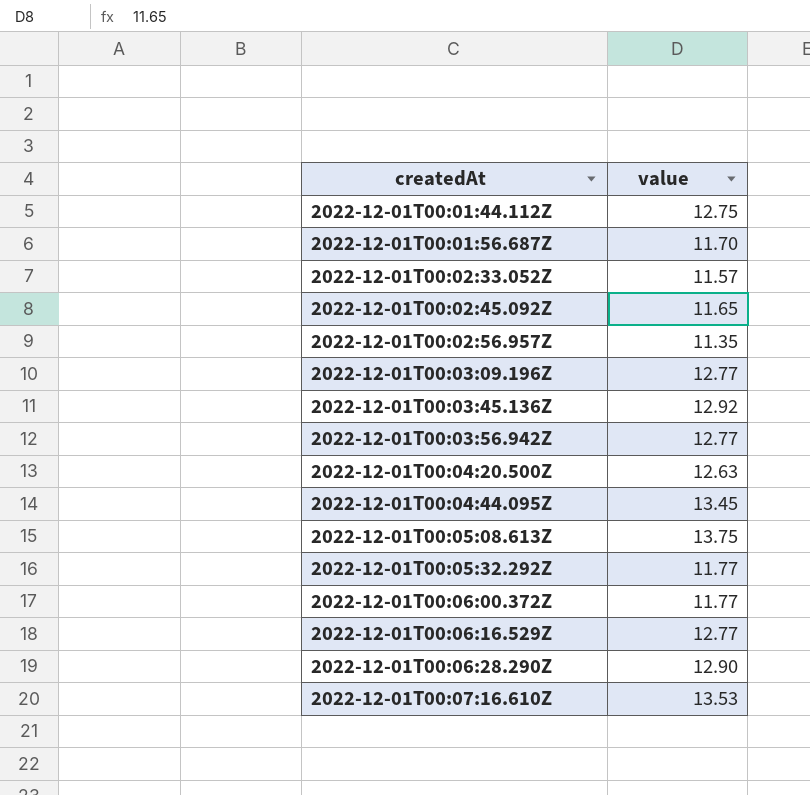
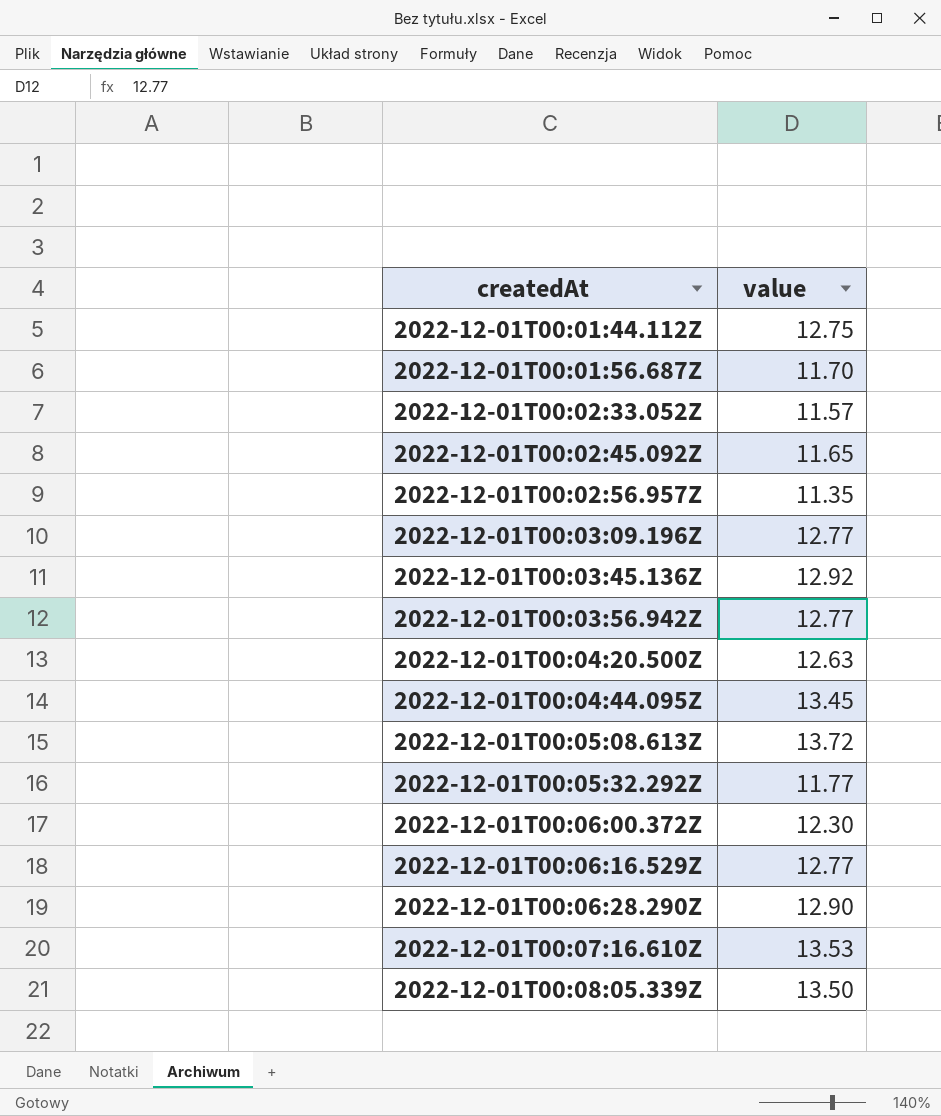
2022-12-01T00:05:08.613Z | value: 13.75 -> 13.72
2022-12-01T00:06:00.372Z | value: 11.77 -> 12.30
row 2022-12-01T00:08:05.339Z: none -> 13.50

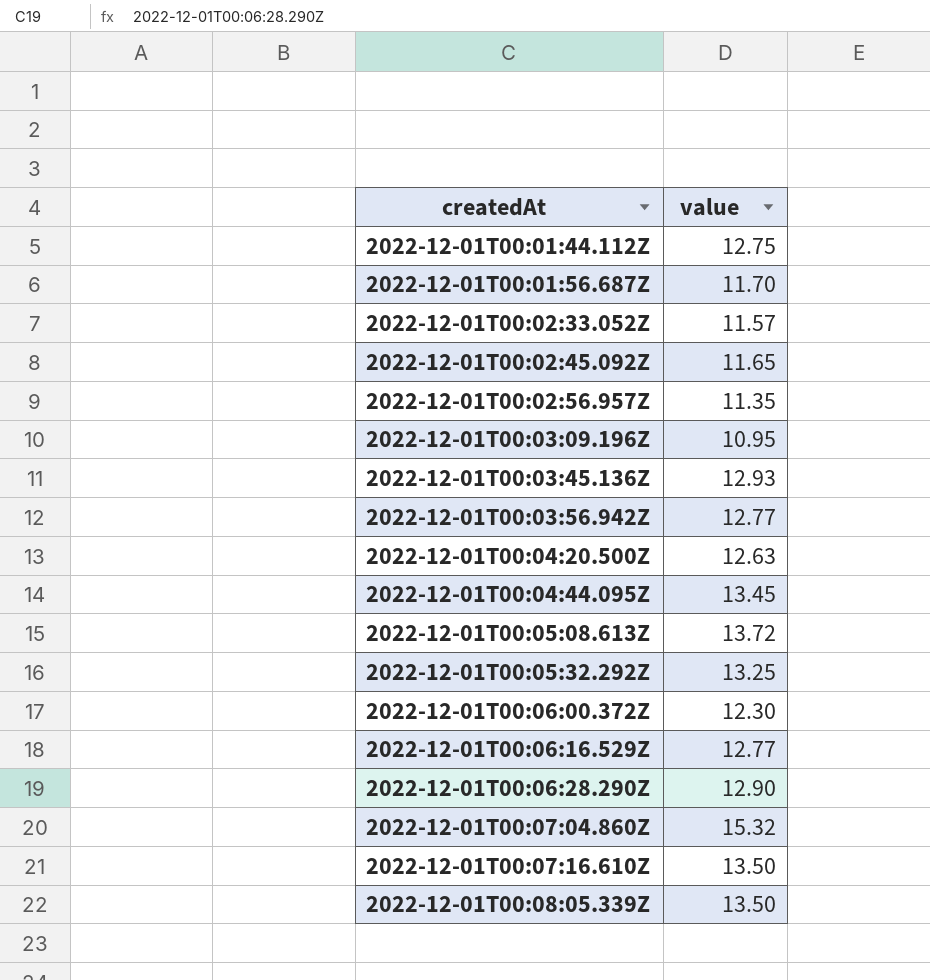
2022-12-01T00:03:09.196Z | value: 12.77 -> 10.95
2022-12-01T00:03:45.136Z | value: 12.92 -> 12.93
2022-12-01T00:05:32.292Z | value: 11.77 -> 13.25
row 2022-12-01T00:07:04.860Z: none -> 15.32
2022-12-01T00:07:16.610Z | value: 13.53 -> 13.50

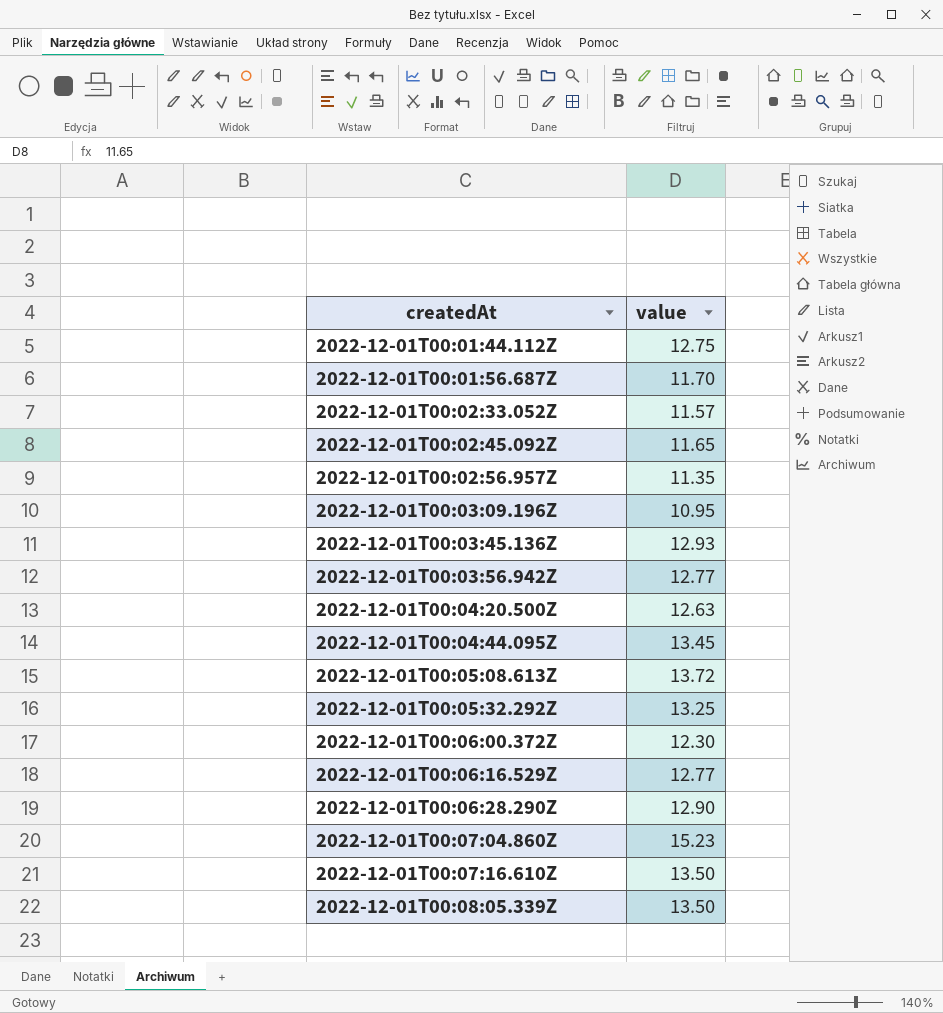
2022-12-01T00:07:04.860Z | value: 15.32 -> 15.23

